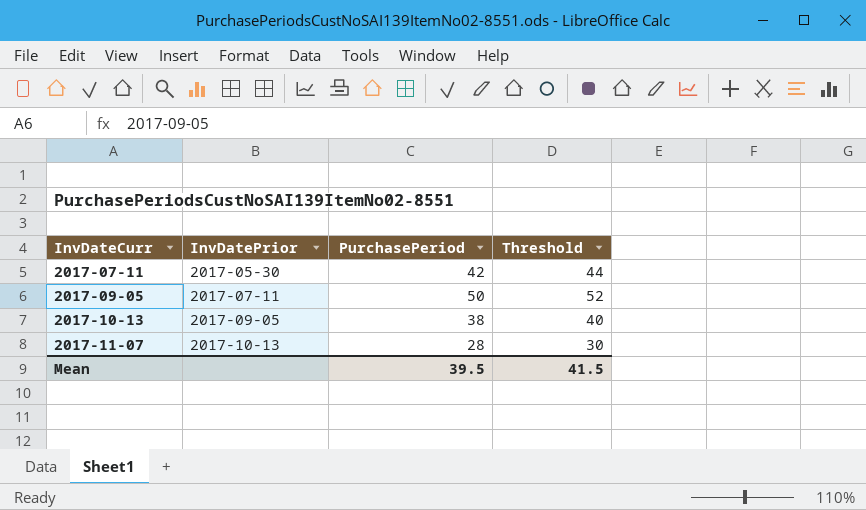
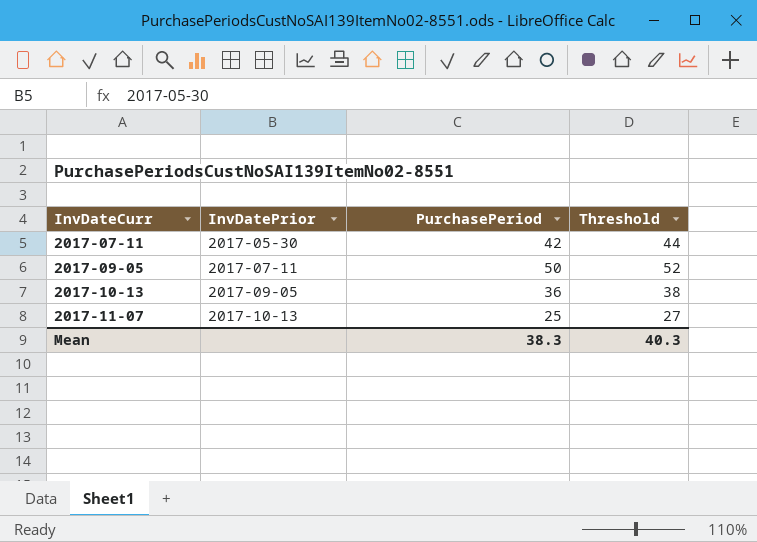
2017-10-13 | PurchasePeriod: 38 -> 36
2017-10-13 | Threshold: 40 -> 38
2017-11-07 | PurchasePeriod: 28 -> 25
2017-11-07 | Threshold: 30 -> 27
Mean | PurchasePeriod: 39.5 -> 38.3
Mean | Threshold: 41.5 -> 40.3

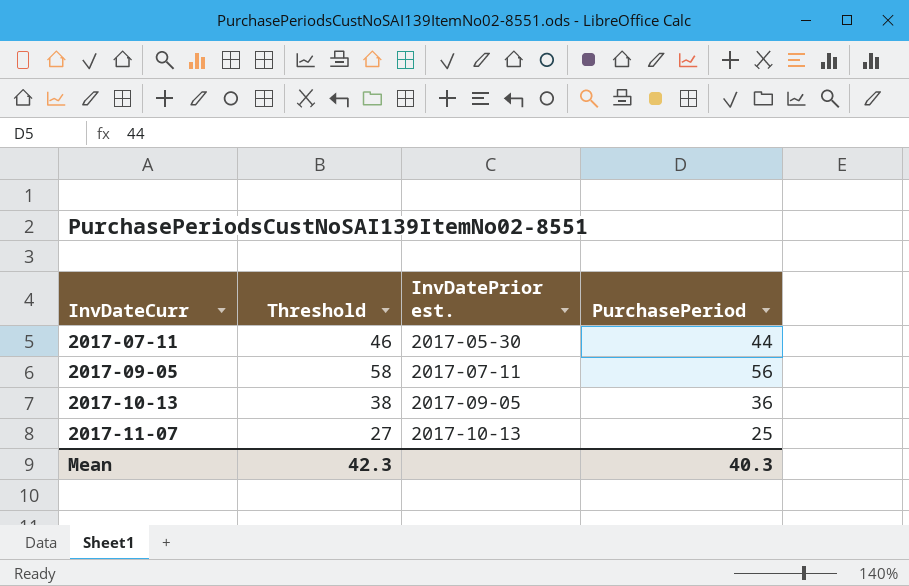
column Threshold | position: 4 -> 2
column name: InvDatePrior -> InvDatePrior est.
2017-07-11 | Threshold: 44 -> 46
2017-07-11 | PurchasePeriod: 42 -> 44
2017-09-05 | Threshold: 52 -> 58
2017-09-05 | PurchasePeriod: 50 -> 56
Mean | Threshold: 40.3 -> 42.3
Mean | PurchasePeriod: 38.3 -> 40.3

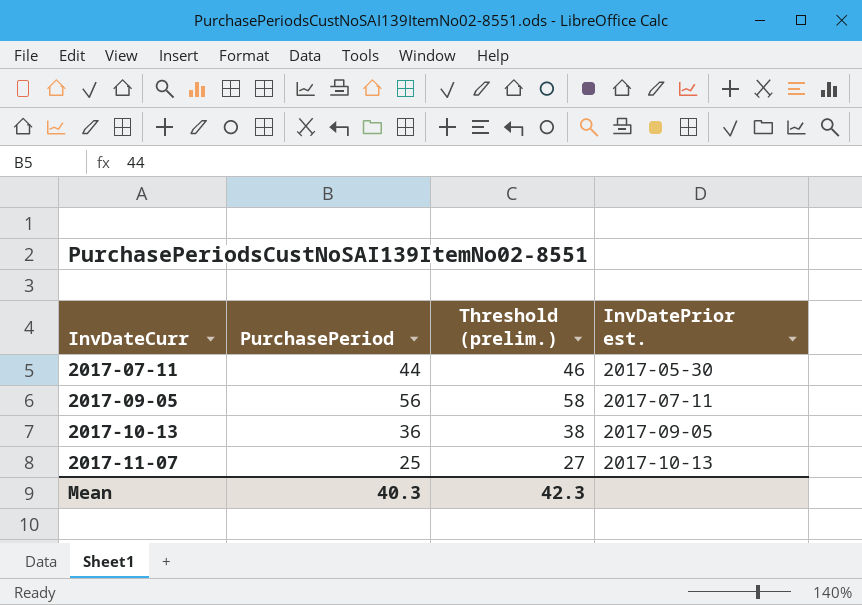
column PurchasePeriod | position: 4 -> 2
column name: Threshold -> Threshold (prelim.)

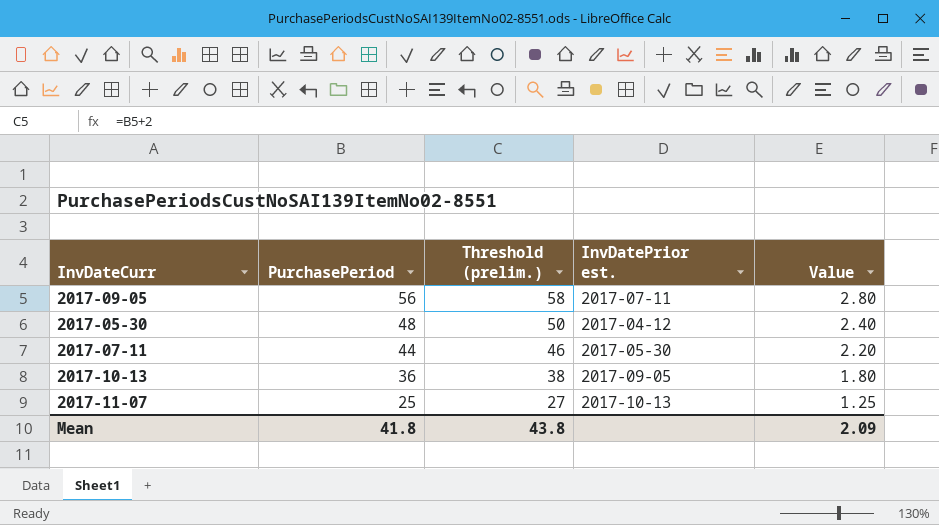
row order: InvDateCurr ascending -> PurchasePeriod descending
column Value | formula: none -> [PurchasePeriod] * 0.05
row 2017-05-30: none -> 48 | 50 | 2017-04-12 | 2.40
Mean | PurchasePeriod: 40.3 -> 41.8
Mean | Threshold (prelim.): 42.3 -> 43.8

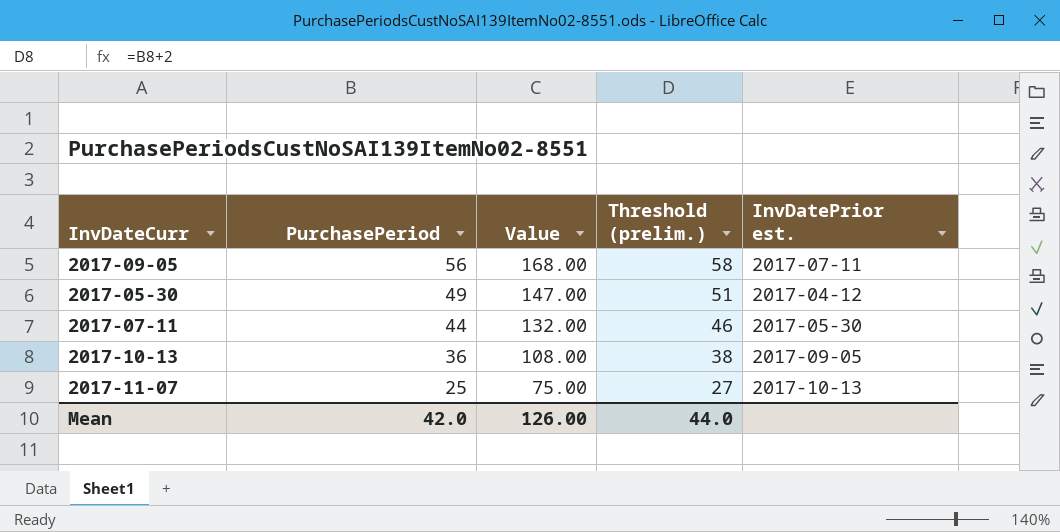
column Value | formula: [PurchasePeriod] * 0.05 -> [PurchasePeriod] * 3
column Value | position: 5 -> 3
2017-05-30 | PurchasePeriod: 48 -> 49
2017-05-30 | Threshold (prelim.): 50 -> 51
Mean | PurchasePeriod: 41.8 -> 42.0
Mean | Value: 2.09 -> 126.00
Mean | Threshold (prelim.): 43.8 -> 44.0

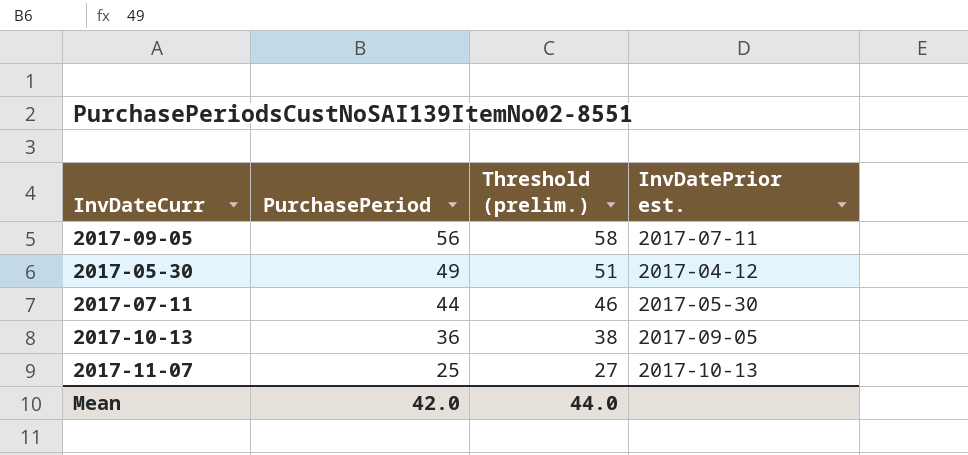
column Value | formula: [PurchasePeriod] * 3 -> none

